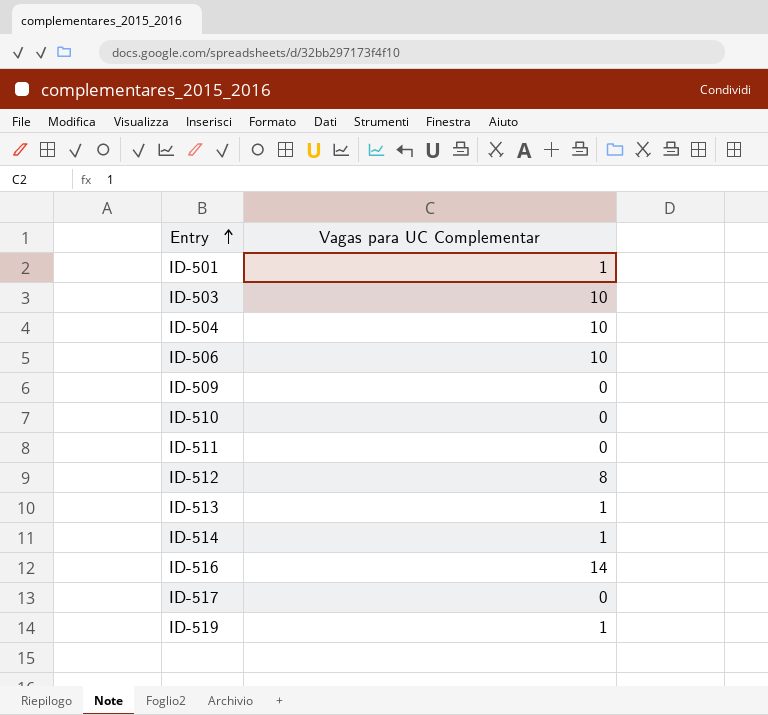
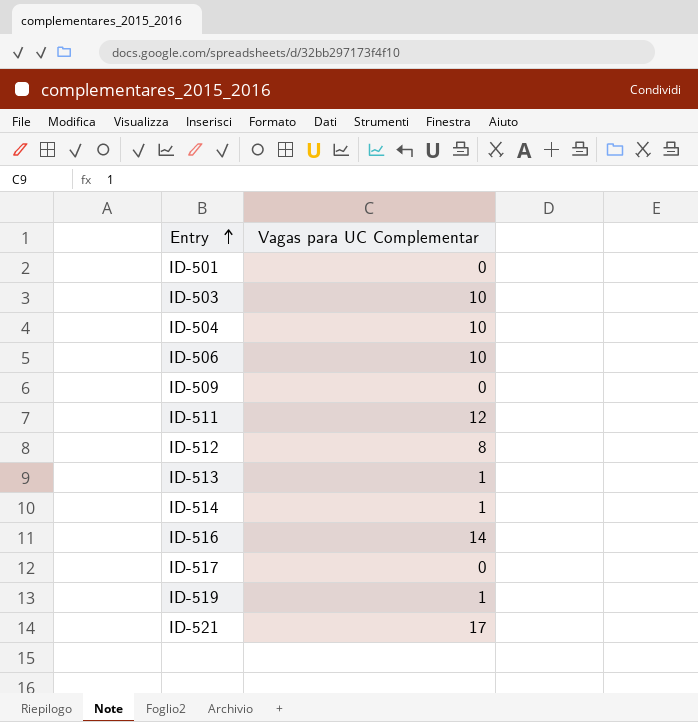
row ID-510: 0 -> none
ID-501 | Vagas para UC Complementar: 1 -> 0
ID-511 | Vagas para UC Complementar: 0 -> 12
row ID-521: none -> 17

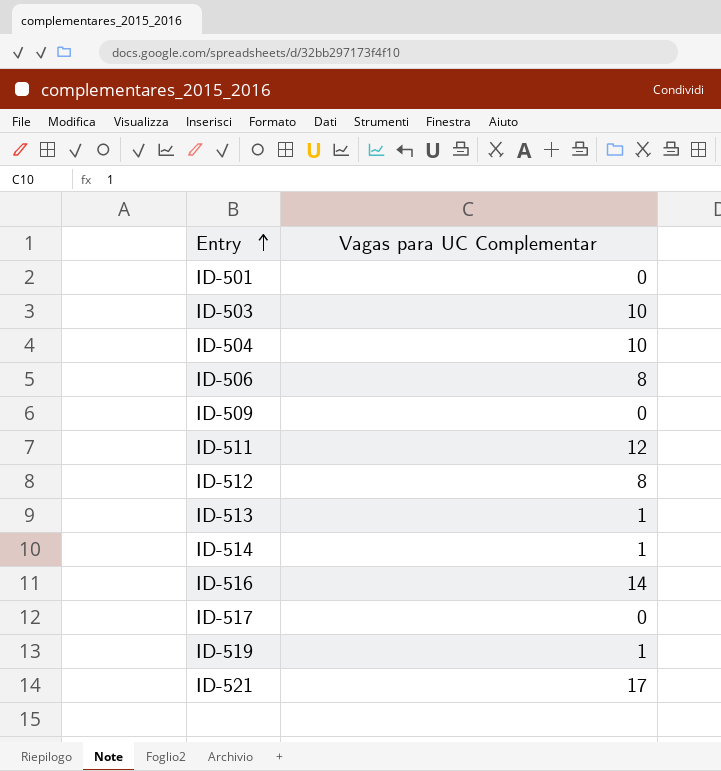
ID-506 | Vagas para UC Complementar: 10 -> 8

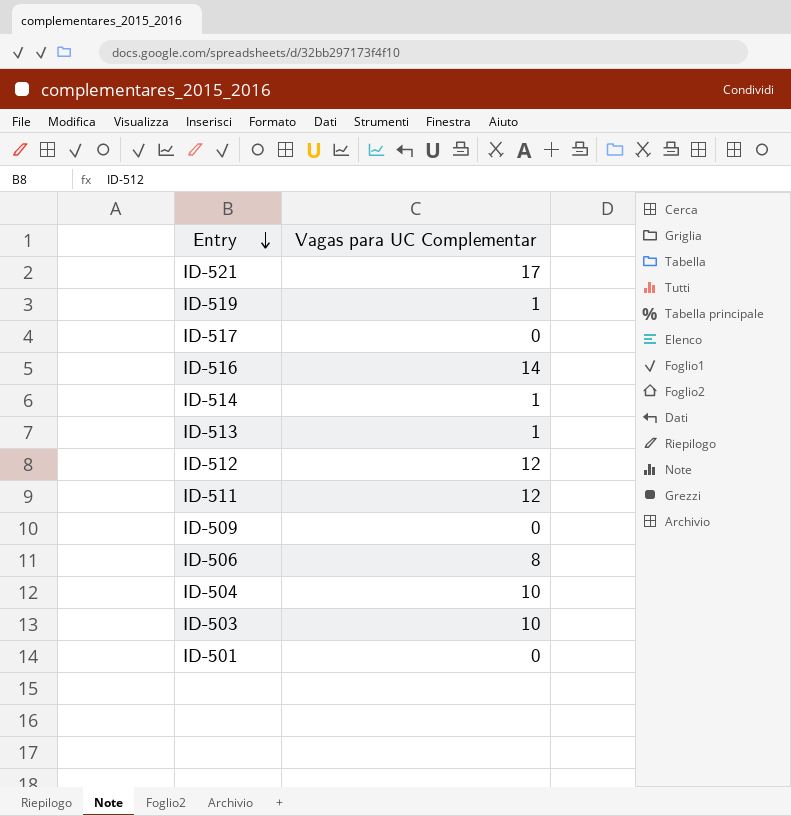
row order: Entry ascending -> Entry descending
ID-512 | Vagas para UC Complementar: 8 -> 12

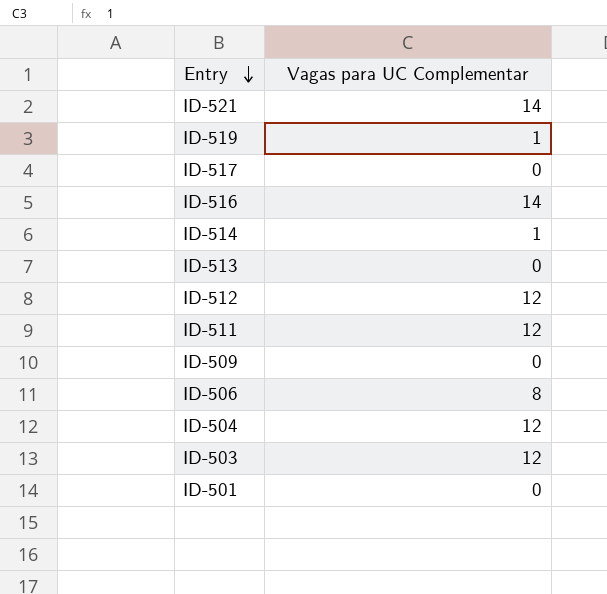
ID-521 | Vagas para UC Complementar: 17 -> 14
ID-513 | Vagas para UC Complementar: 1 -> 0
ID-504 | Vagas para UC Complementar: 10 -> 12
ID-503 | Vagas para UC Complementar: 10 -> 12

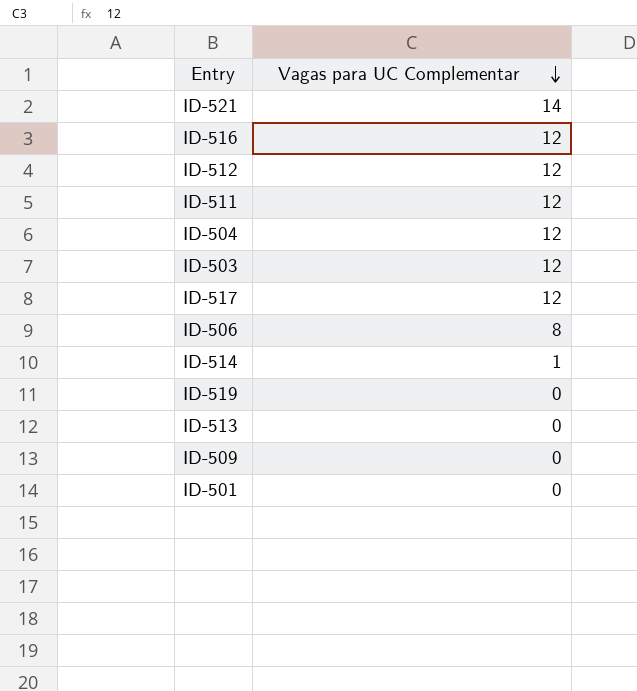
row order: Entry descending -> Vagas para UC Complementar descending
ID-516 | Vagas para UC Complementar: 14 -> 12
ID-517 | Vagas para UC Complementar: 0 -> 12
ID-519 | Vagas para UC Complementar: 1 -> 0

